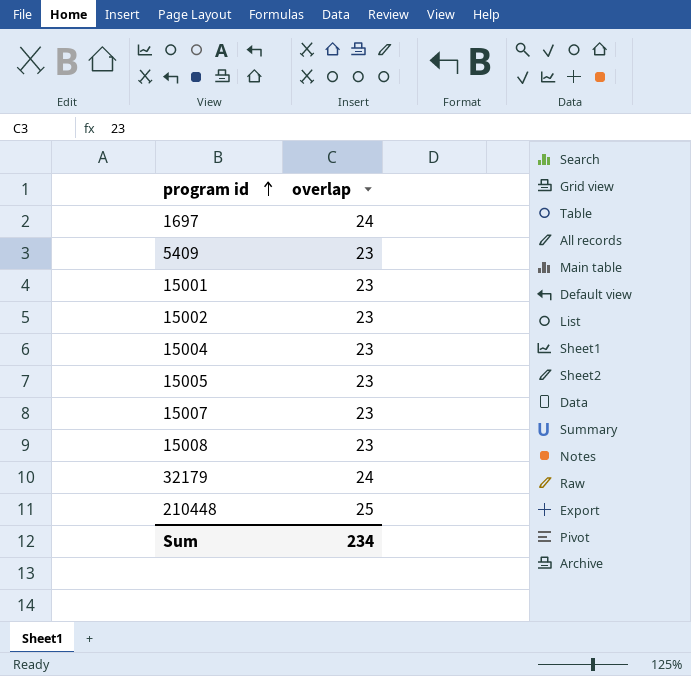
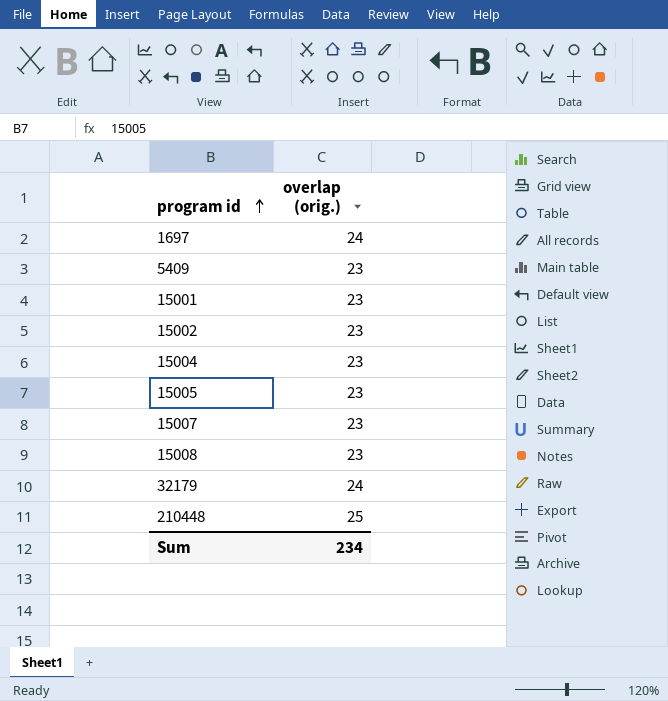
column name: overlap -> overlap (orig.)

